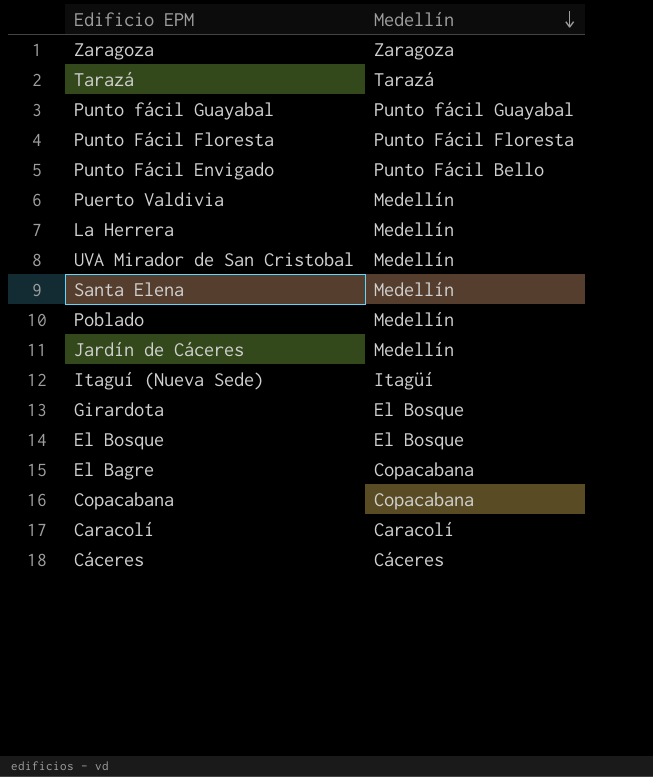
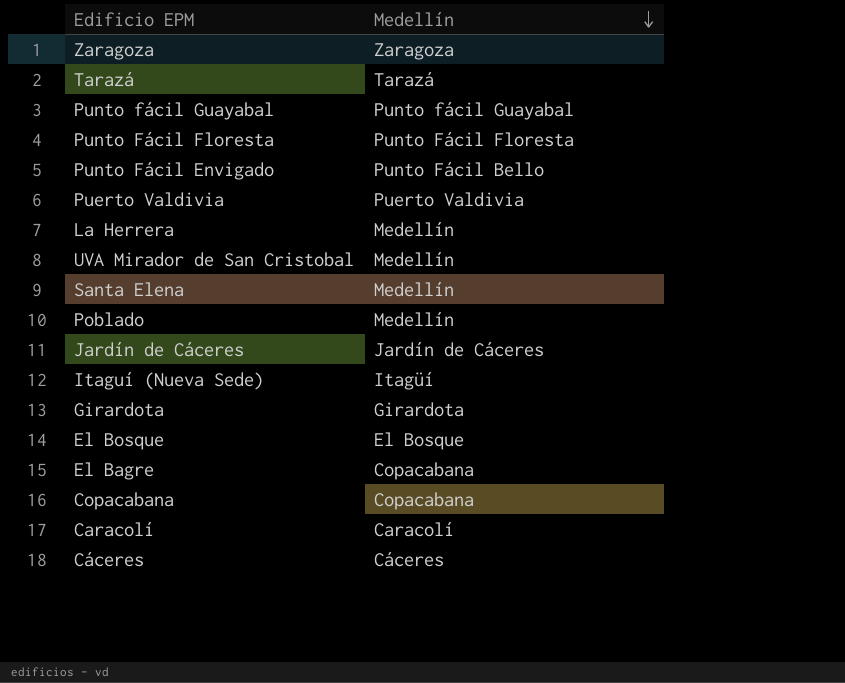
Puerto Valdivia | Medellín: Medellín -> Puerto Valdivia
Jardín de Cáceres | Medellín: Medellín -> Jardín de Cáceres
Girardota | Medellín: El Bosque -> Girardota

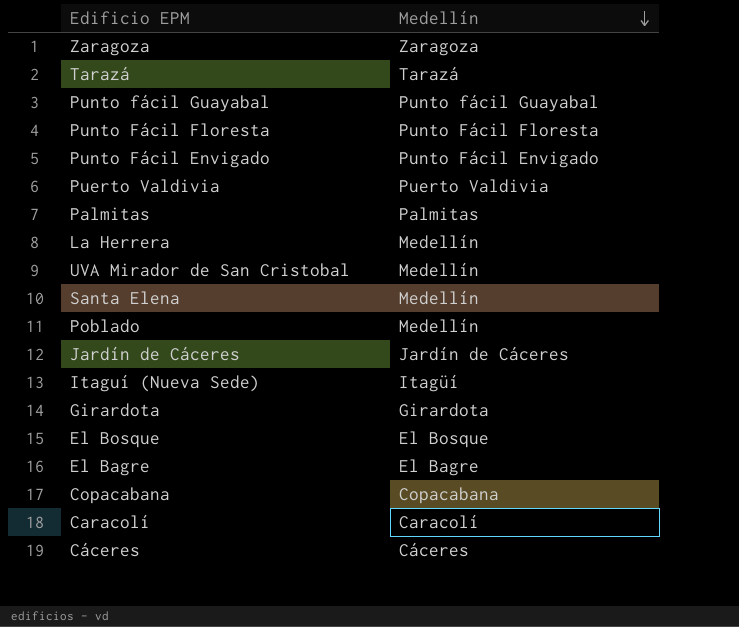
Punto Fácil Envigado | Medellín: Punto Fácil Bello -> Punto Fácil Envigado
row Palmitas: none -> Palmitas
El Bagre | Medellín: Copacabana -> El Bagre

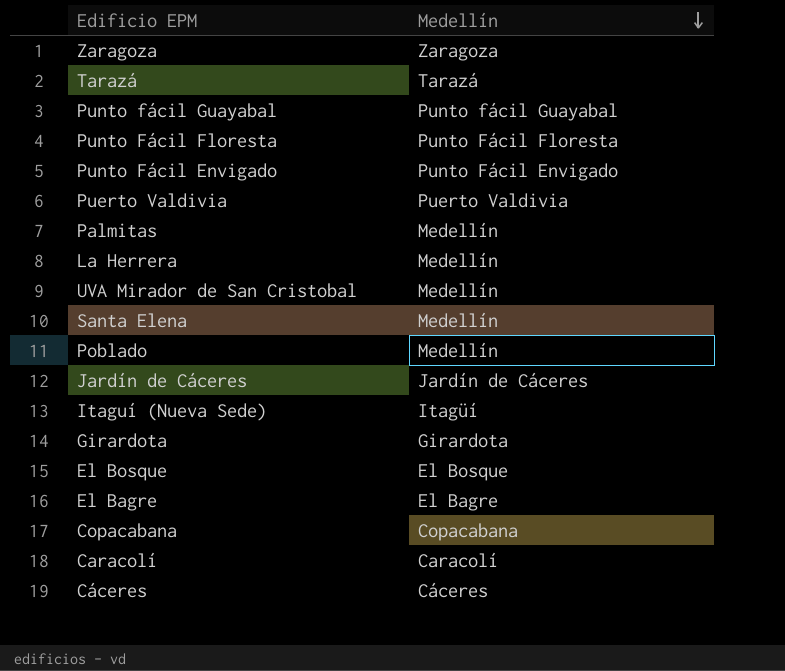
Palmitas | Medellín: Palmitas -> Medellín

